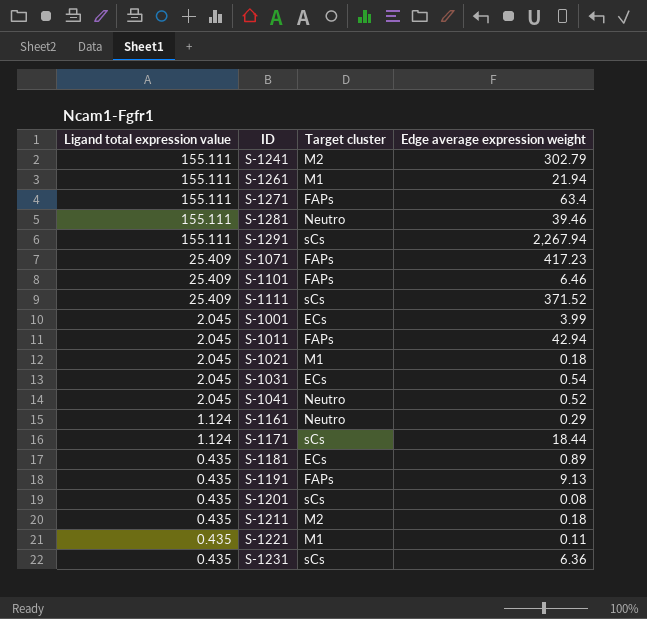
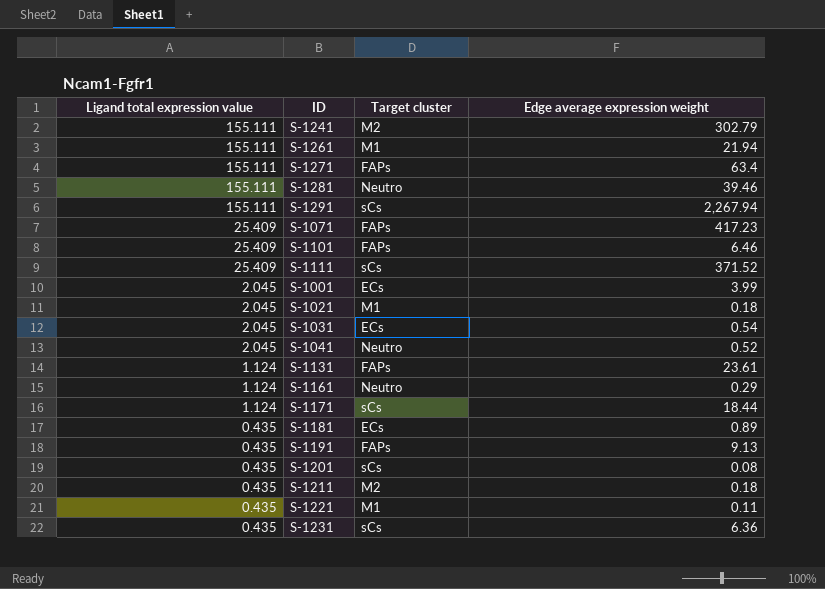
row S-1011: 2.045 | FAPs | 42.94 -> none
row S-1131: none -> 1.124 | FAPs | 23.61

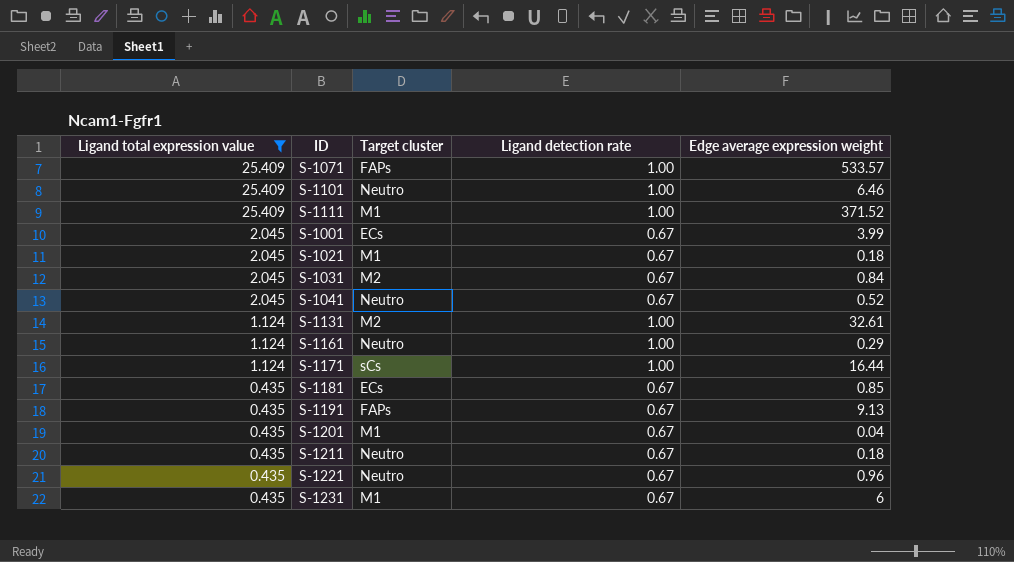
filter: none -> Ligand total expression value != 155.111
column Ligand detection rate | position: none -> 4
S-1071 | Edge average expression weight: 417.23 -> 533.57
S-1101 | Target cluster: FAPs -> Neutro
S-1111 | Target cluster: sCs -> M1
S-1031 | Target cluster: ECs -> M2
S-1031 | Edge average expression weight: 0.54 -> 0.84
S-1131 | Target cluster: FAPs -> M2
S-1131 | Edge average expression weight: 23.61 -> 32.61
S-1171 | Edge average expression weight: 18.44 -> 16.44
S-1181 | Edge average expression weight: 0.89 -> 0.85
S-1201 | Target cluster: sCs -> M1
S-1201 | Edge average expression weight: 0.08 -> 0.04
S-1211 | Target cluster: M2 -> Neutro
S-1221 | Target cluster: M1 -> Neutro
S-1221 | Edge average expression weight: 0.11 -> 0.96
S-1231 | Target cluster: sCs -> M1
S-1231 | Edge average expression weight: 6.36 -> 6

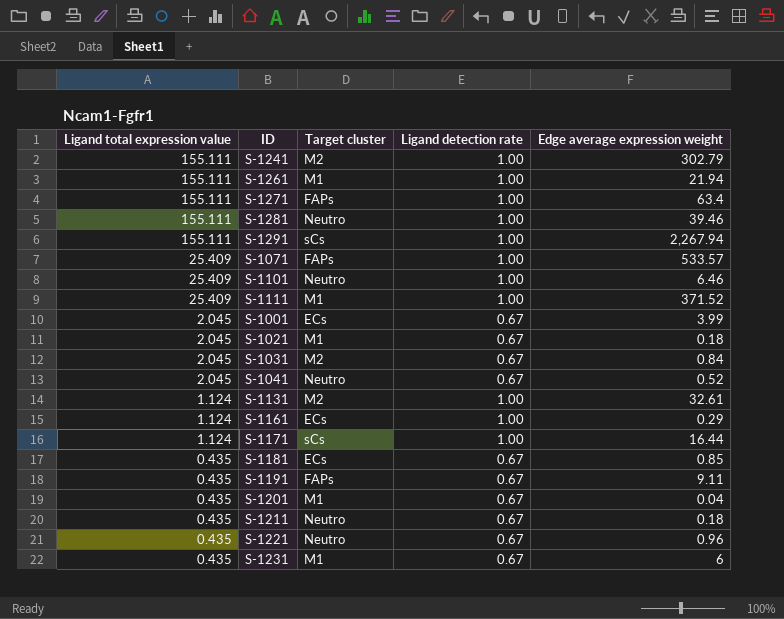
filter: Ligand total expression value != 155.111 -> none
S-1161 | Target cluster: Neutro -> ECs
S-1191 | Edge average expression weight: 9.13 -> 9.11

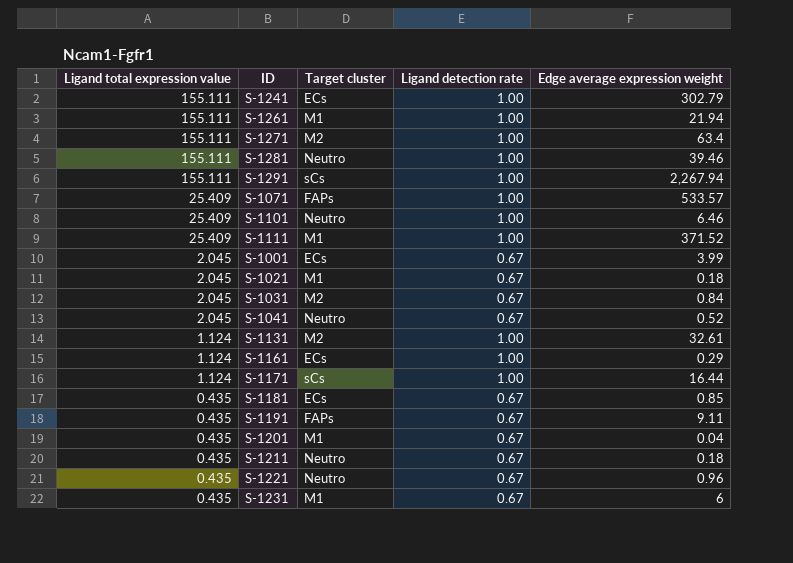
S-1241 | Target cluster: M2 -> ECs
S-1271 | Target cluster: FAPs -> M2

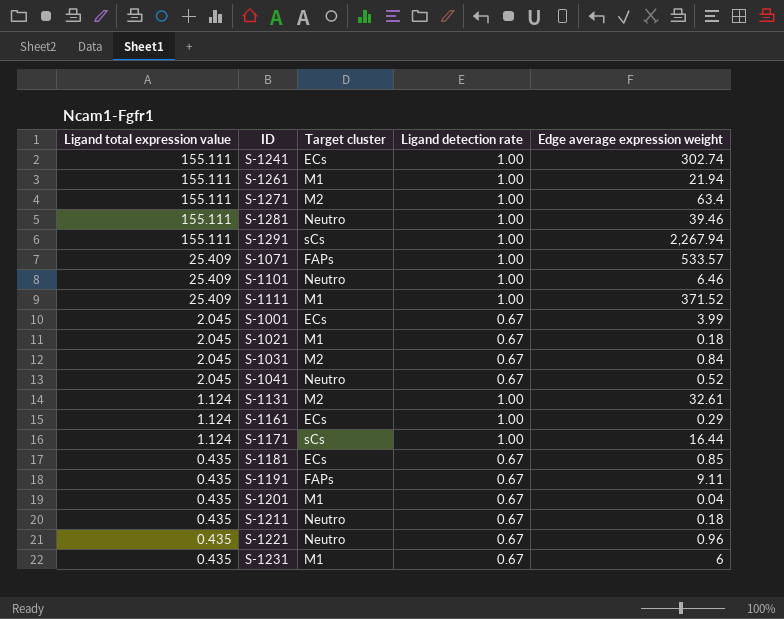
S-1241 | Edge average expression weight: 302.79 -> 302.74

